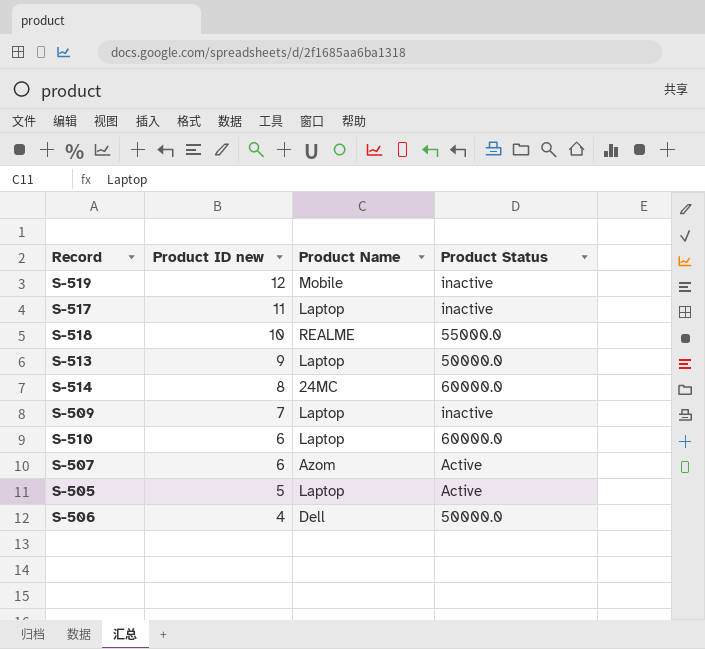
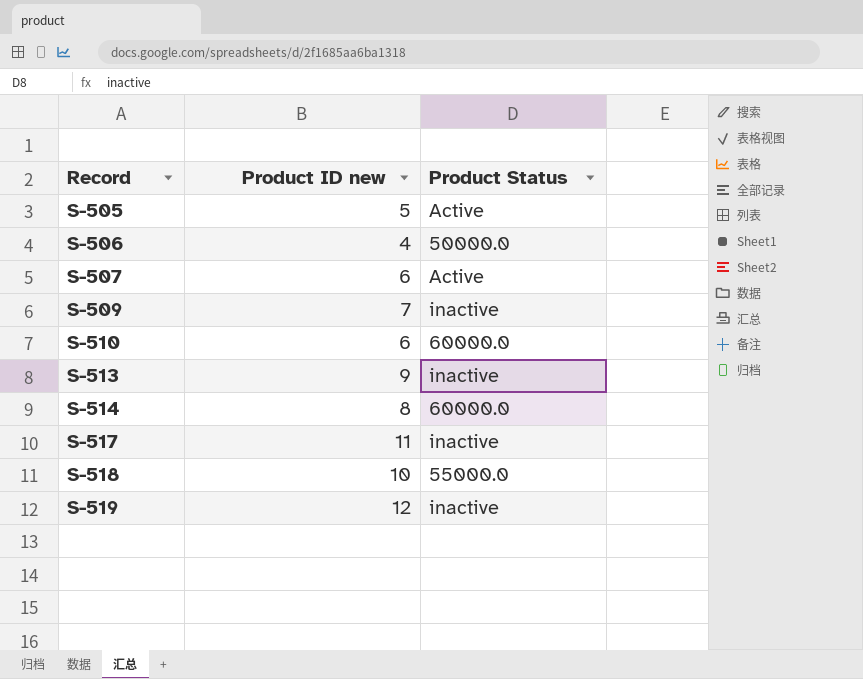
row order: Product ID new descending -> Record ascending
column Product Name | position: 3 -> none
S-513 | Product Status: 50000.0 -> inactive

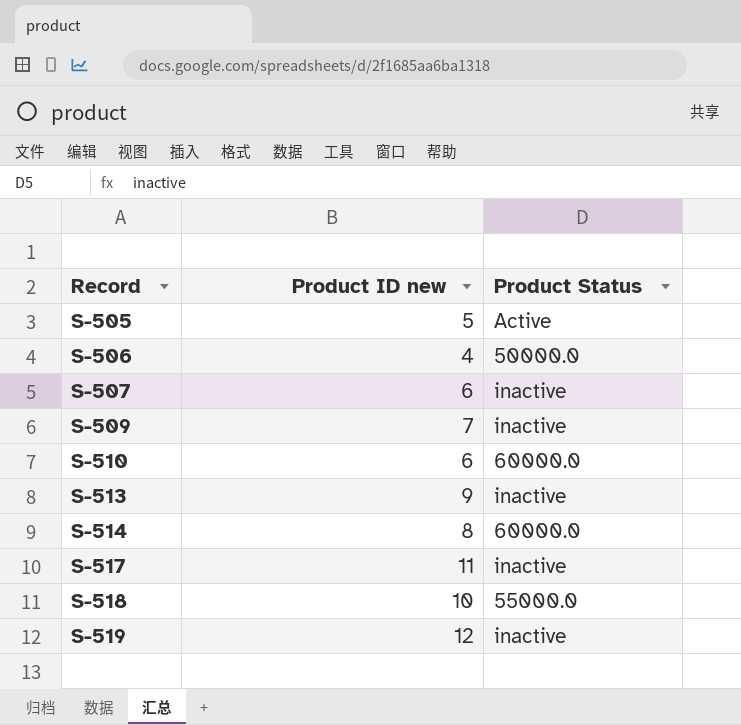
S-507 | Product Status: Active -> inactive

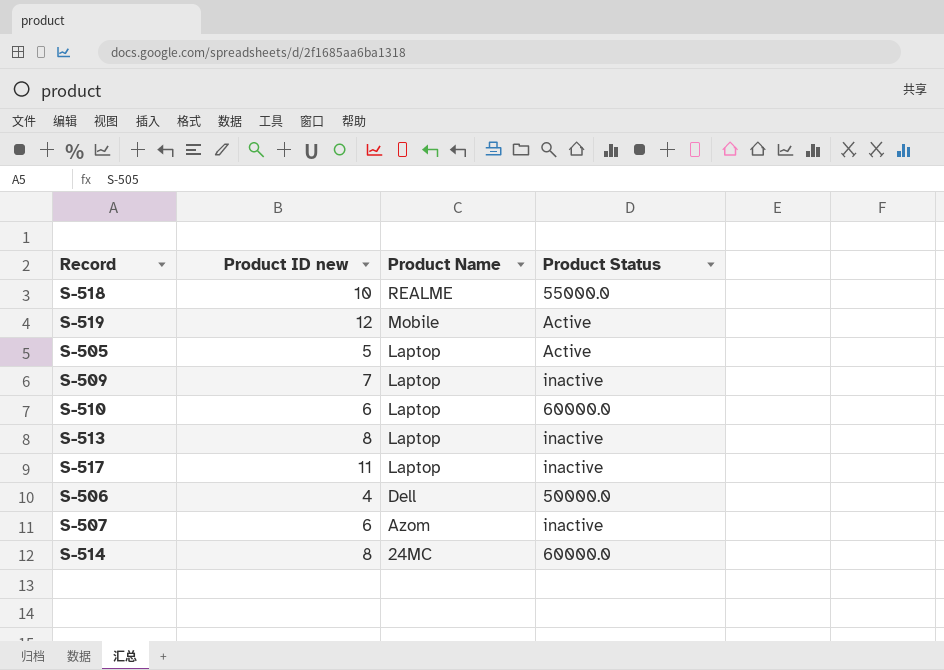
row order: Record ascending -> Product Name descending
column Product Name | position: none -> 3
S-519 | Product Status: inactive -> Active
S-513 | Product ID new: 9 -> 8

